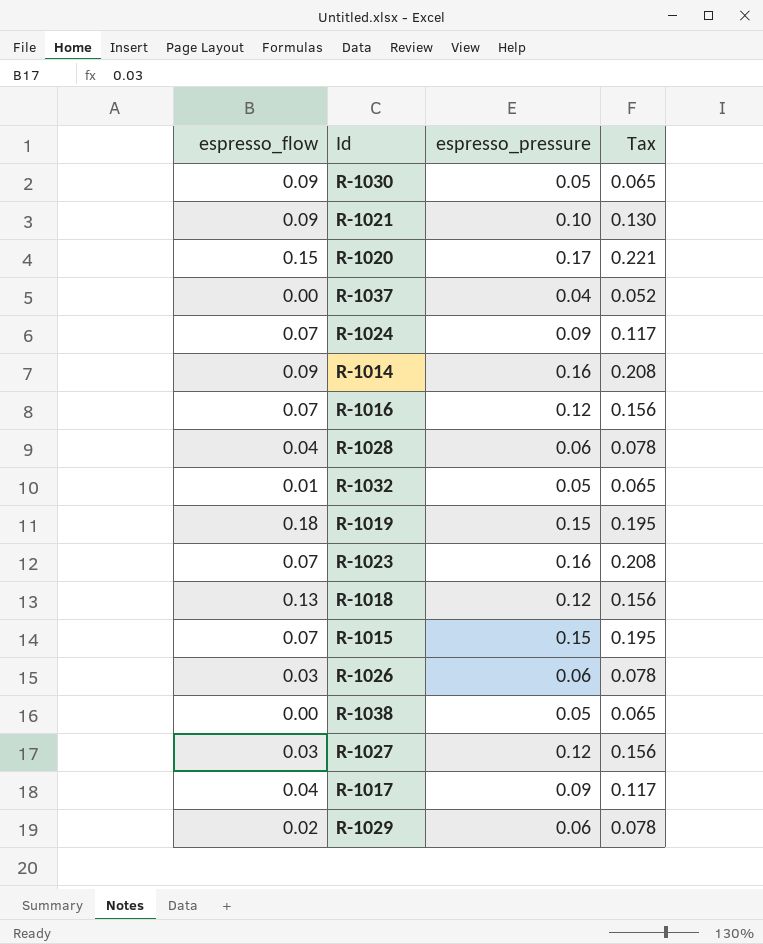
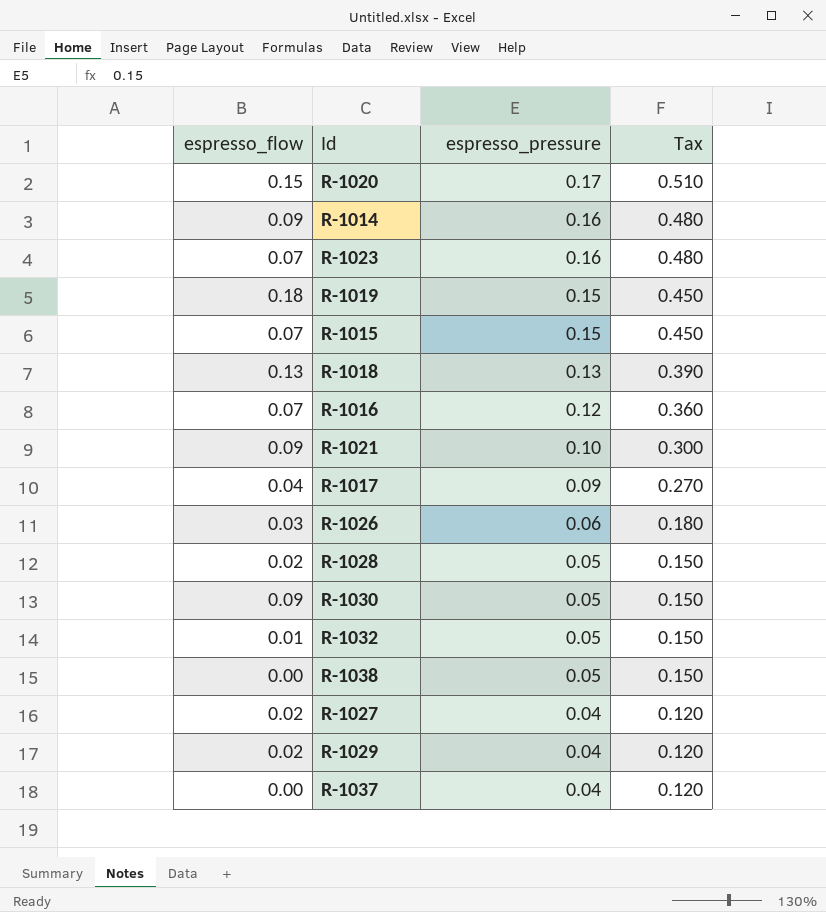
row order: none -> espresso_pressure descending
column Tax | formula: [espresso_pressure] * 1.3 -> [espresso_pressure] * 3
row R-1024: 0.07 | 0.09 | 0.117 -> none
R-1018 | espresso_pressure: 0.12 -> 0.13
R-1028 | espresso_flow: 0.04 -> 0.02
R-1028 | espresso_pressure: 0.06 -> 0.05
R-1027 | espresso_flow: 0.03 -> 0.02
R-1027 | espresso_pressure: 0.12 -> 0.04
R-1029 | espresso_pressure: 0.06 -> 0.04

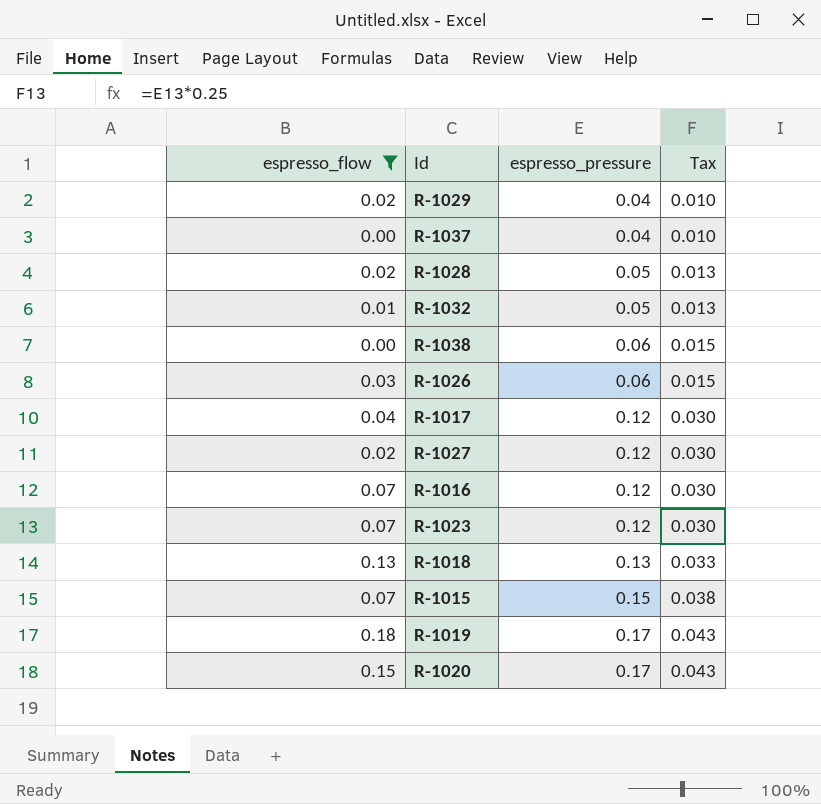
filter: none -> espresso_flow != 0.09
row order: espresso_pressure descending -> espresso_pressure ascending
column Tax | formula: [espresso_pressure] * 3 -> [espresso_pressure] * 0.25
R-1038 | espresso_pressure: 0.05 -> 0.06
R-1017 | espresso_pressure: 0.09 -> 0.12
R-1027 | espresso_pressure: 0.04 -> 0.12
R-1023 | espresso_pressure: 0.16 -> 0.12
R-1019 | espresso_pressure: 0.15 -> 0.17

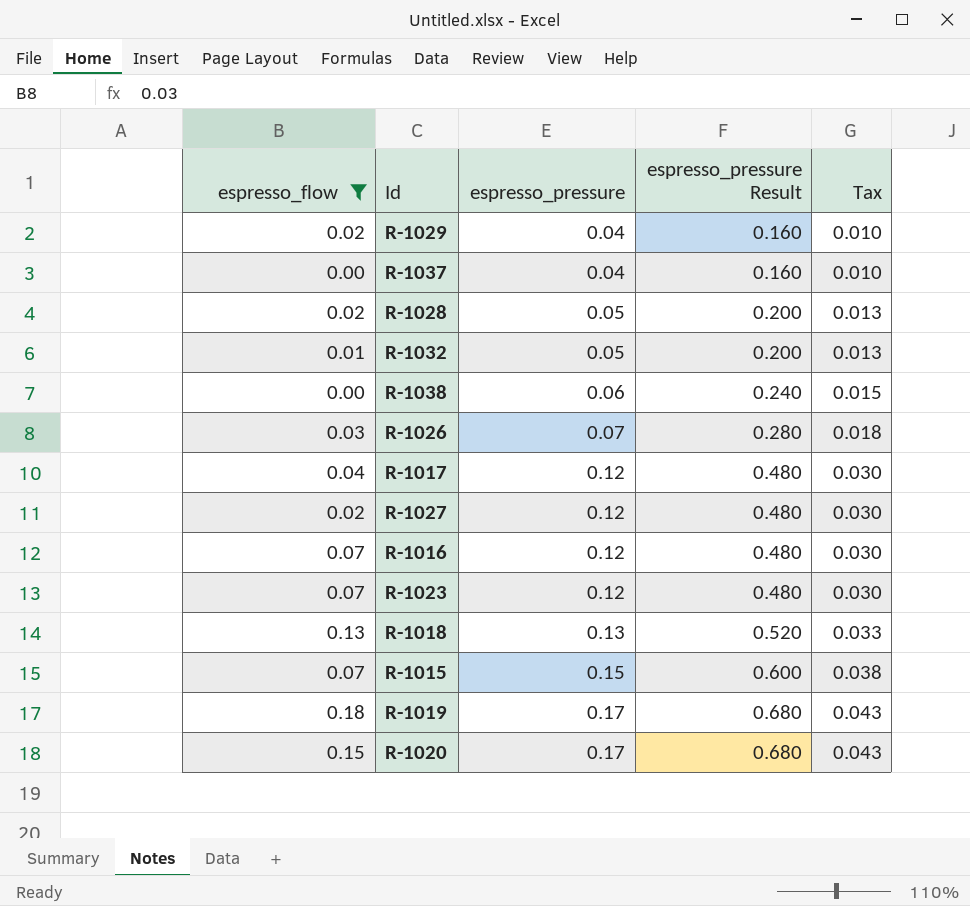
column espresso_pressure Result | formula: none -> [espresso_pressure] * 4
R-1026 | espresso_pressure: 0.06 -> 0.07
R-1026 | Tax: 0.015 -> 0.018

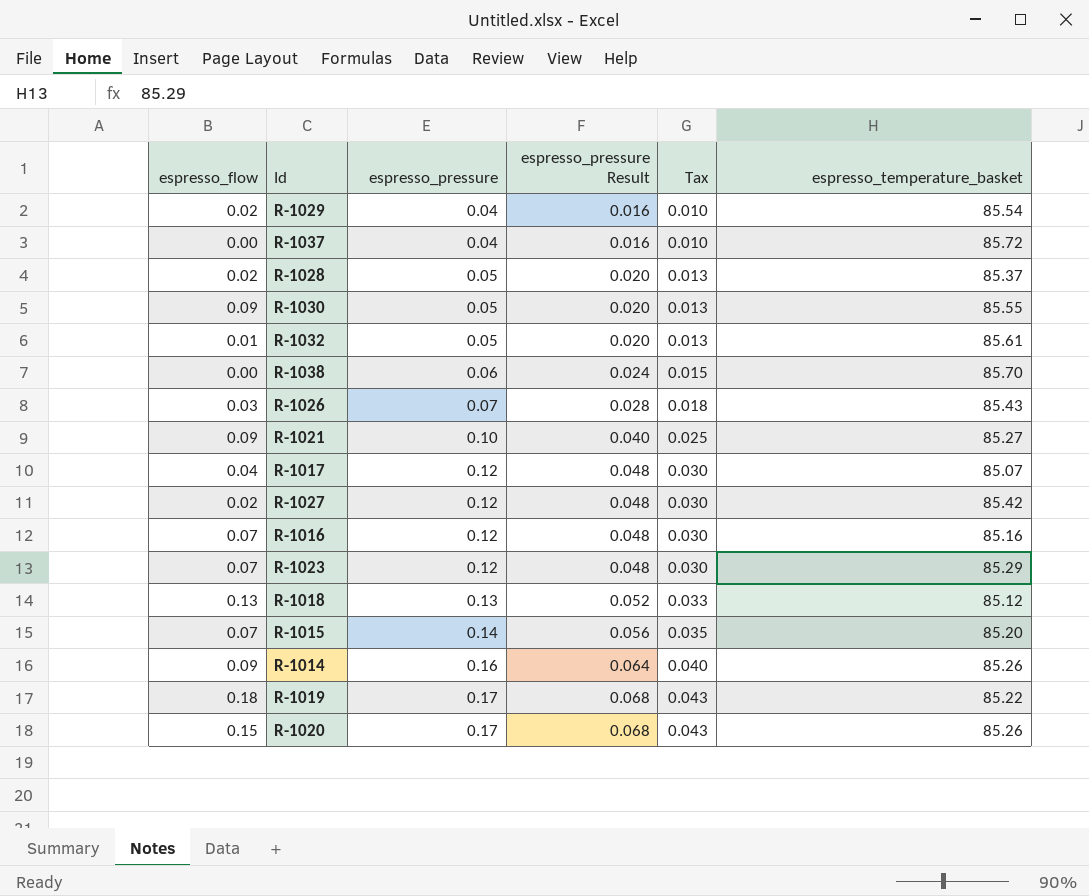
filter: espresso_flow != 0.09 -> none
column espresso_pressure Result | formula: [espresso_pressure] * 4 -> [espresso_pressure] * 0.4
column espresso_temperature_basket | position: none -> 6
R-1015 | espresso_pressure: 0.15 -> 0.14
R-1015 | Tax: 0.038 -> 0.035

